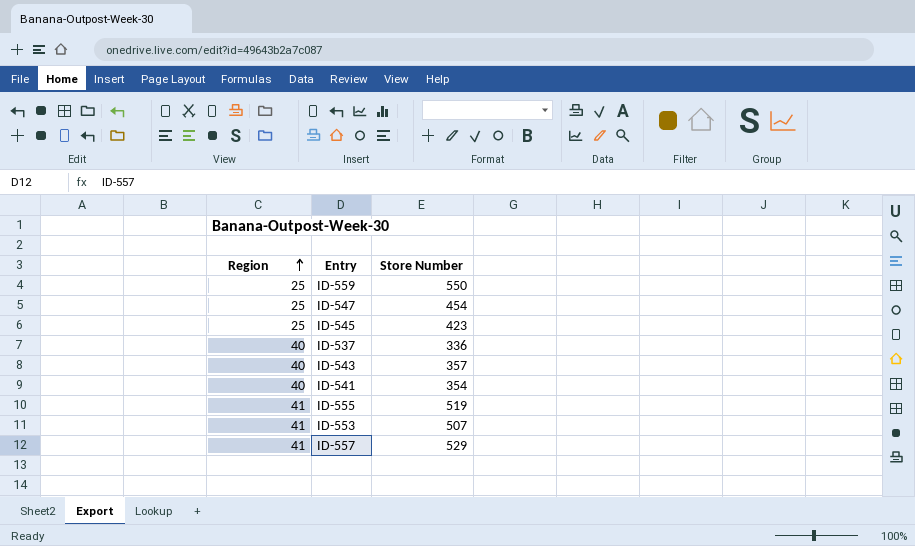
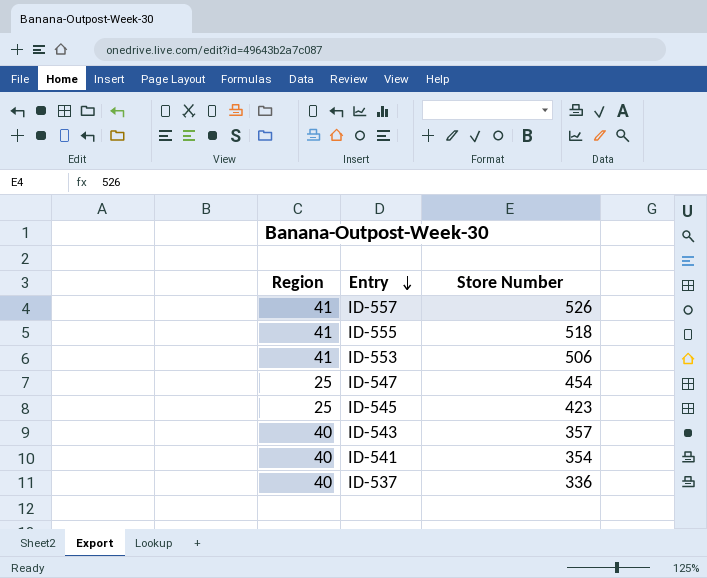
row order: Region ascending -> Entry descending
row ID-559: 25 | 550 -> none
ID-557 | Store Number: 529 -> 526
ID-555 | Store Number: 519 -> 518
ID-553 | Store Number: 507 -> 506

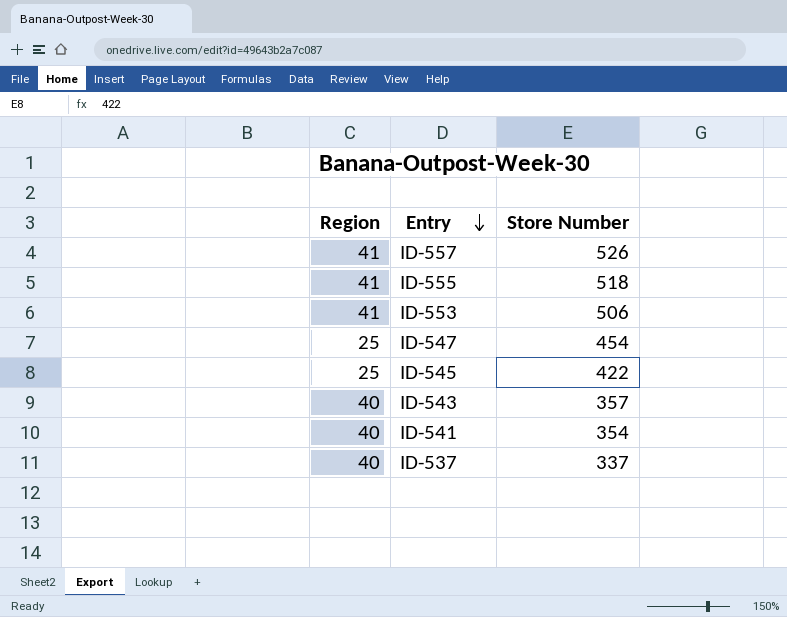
ID-545 | Store Number: 423 -> 422
ID-537 | Store Number: 336 -> 337

